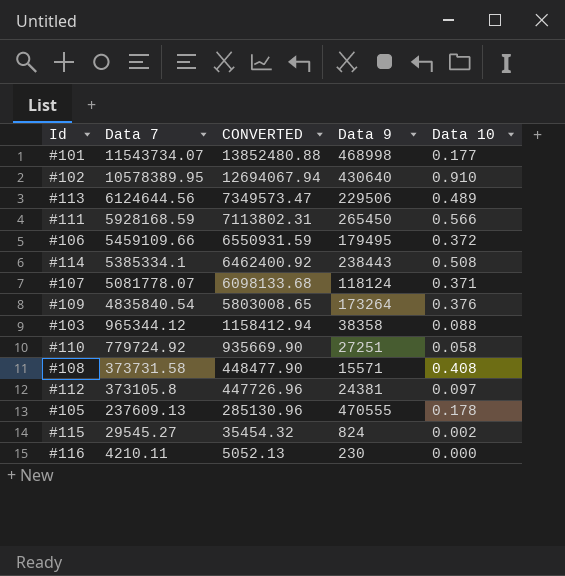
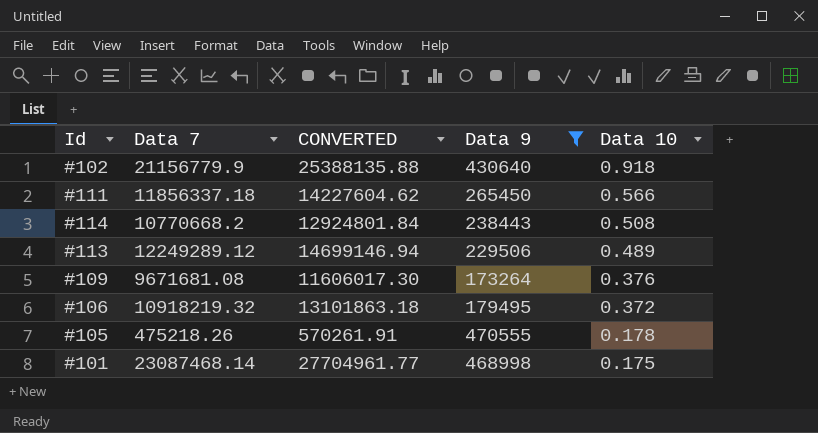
filter: none -> Data 9 >= 173264
row order: Data 7 descending -> Data 10 descending
#102 | Data 7: 10578389.95 -> 21156779.9
#102 | CONVERTED: 12694067.94 -> 25388135.88
#102 | Data 10: 0.910 -> 0.918
#111 | Data 7: 5928168.59 -> 11856337.18
#111 | CONVERTED: 7113802.31 -> 14227604.62
#114 | Data 7: 5385334.1 -> 10770668.2
#114 | CONVERTED: 6462400.92 -> 12924801.84
#113 | Data 7: 6124644.56 -> 12249289.12
#113 | CONVERTED: 7349573.47 -> 14699146.94
#109 | Data 7: 4835840.54 -> 9671681.08
#109 | CONVERTED: 5803008.65 -> 11606017.30
#106 | Data 7: 5459109.66 -> 10918219.32
#106 | CONVERTED: 6550931.59 -> 13101863.18
#105 | Data 7: 237609.13 -> 475218.26
#105 | CONVERTED: 285130.96 -> 570261.91
#101 | Data 7: 11543734.07 -> 23087468.14
#101 | CONVERTED: 13852480.88 -> 27704961.77
#101 | Data 10: 0.177 -> 0.175

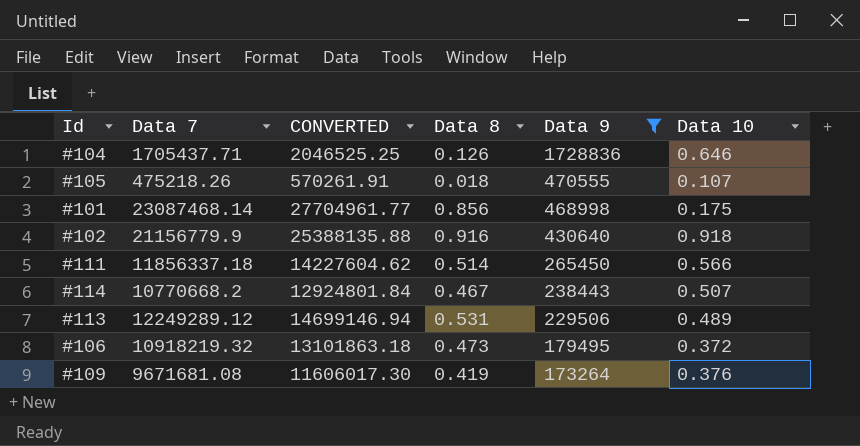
row order: Data 10 descending -> Data 9 descending
column Data 8 | position: none -> 4
row #104: none -> 1705437.71 | 2046525.25 | 0.126 | 1728836 | 0.646
#105 | Data 10: 0.178 -> 0.107
#114 | Data 10: 0.508 -> 0.507

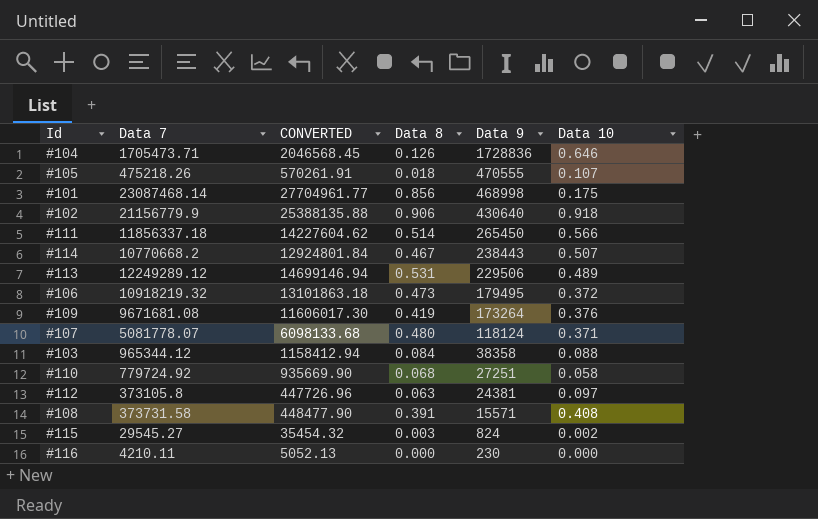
filter: Data 9 >= 173264 -> none
#104 | Data 7: 1705437.71 -> 1705473.71
#104 | CONVERTED: 2046525.25 -> 2046568.45
#102 | Data 8: 0.916 -> 0.906

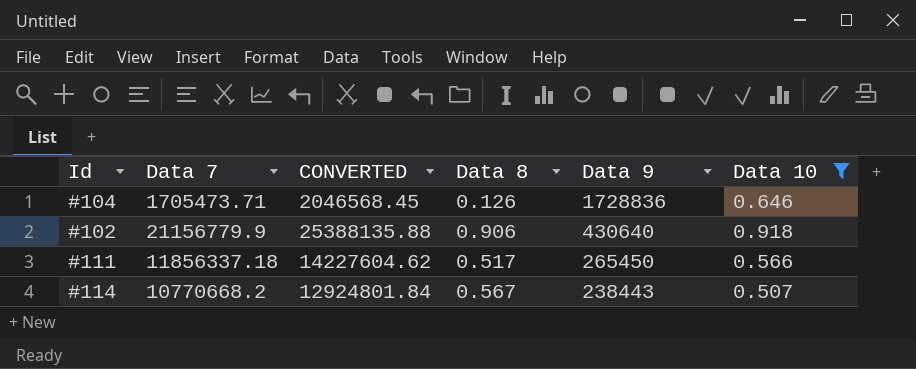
filter: none -> Data 10 >= 0.507
#111 | Data 8: 0.514 -> 0.517
#114 | Data 8: 0.467 -> 0.567

